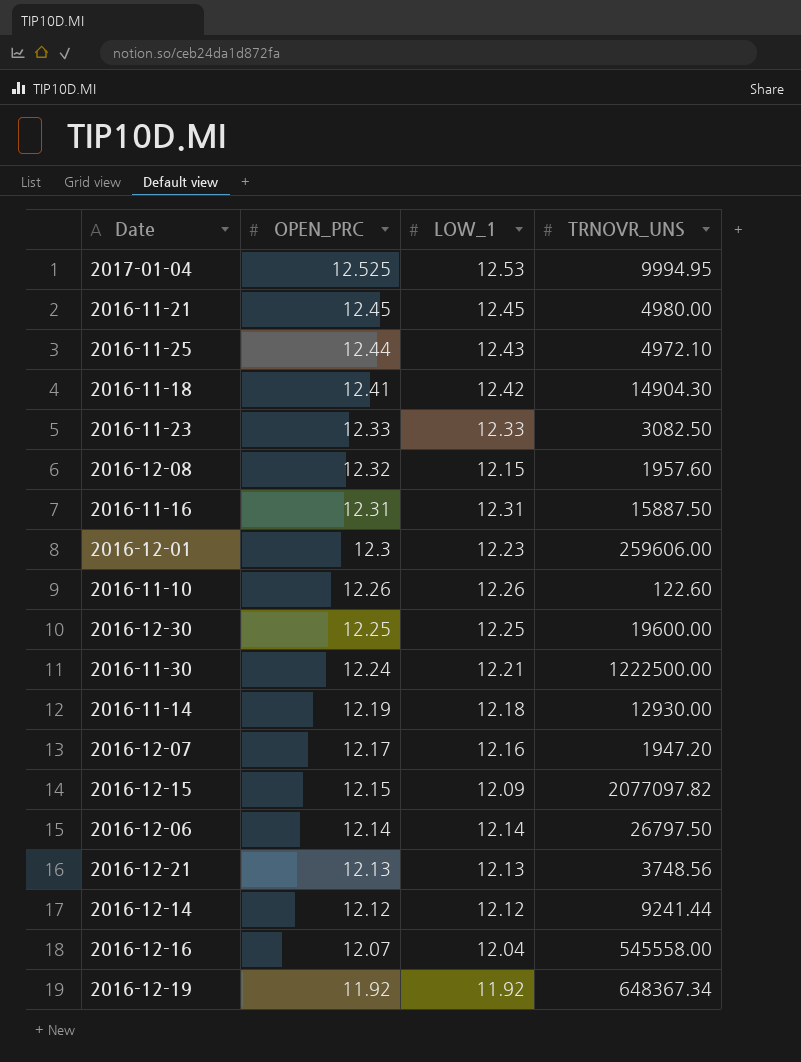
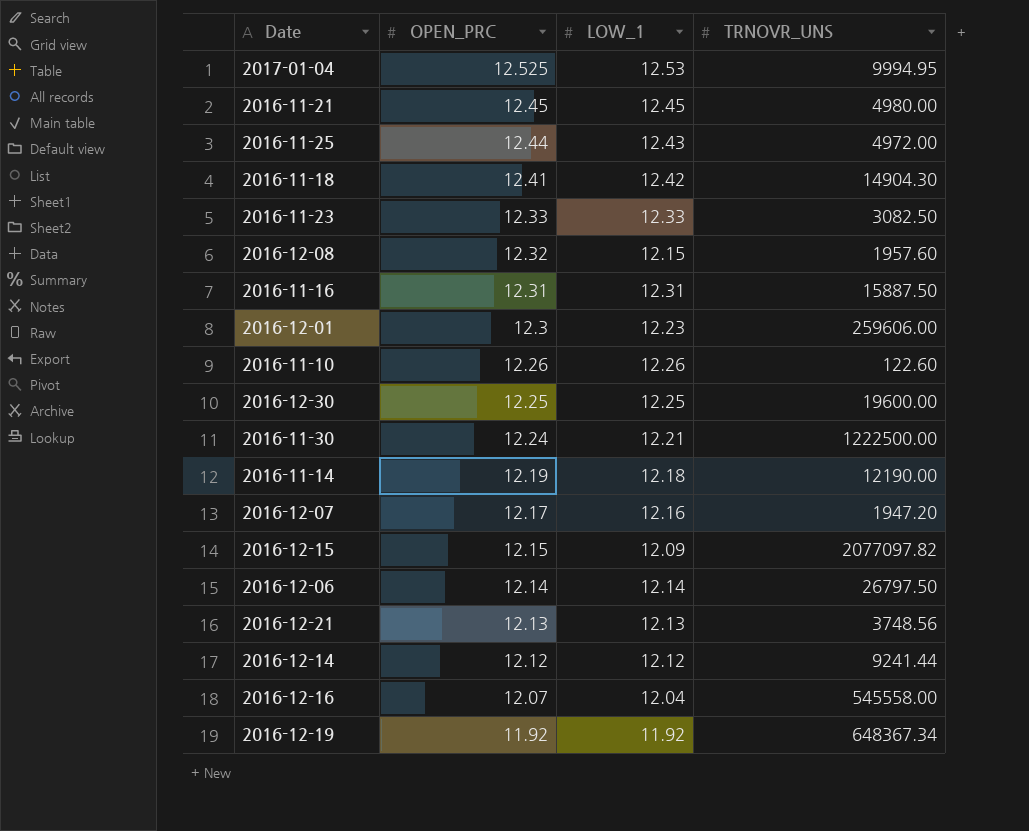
2016-11-25 | TRNOVR_UNS: 4972.10 -> 4972.00
2016-11-14 | TRNOVR_UNS: 12930.00 -> 12190.00

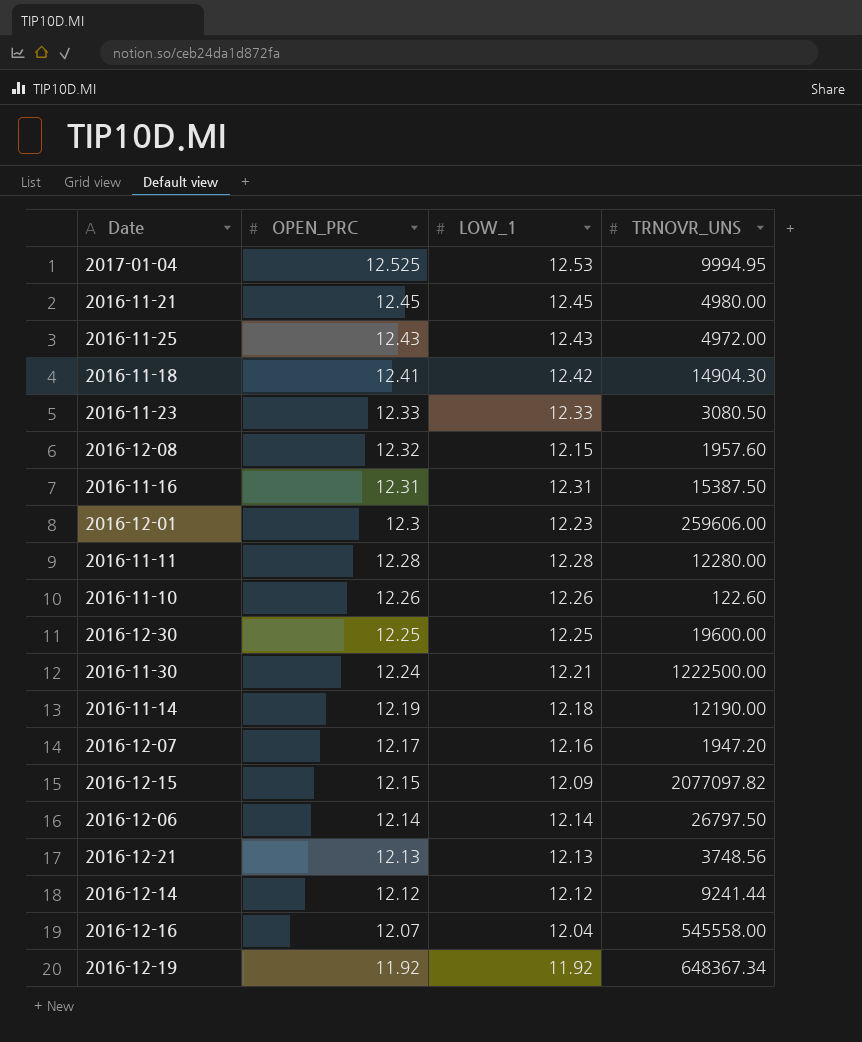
2016-11-25 | OPEN_PRC: 12.44 -> 12.43
2016-11-23 | TRNOVR_UNS: 3082.50 -> 3080.50
2016-11-16 | TRNOVR_UNS: 15887.50 -> 15387.50
row 2016-11-11: none -> 12.28 | 12.28 | 12280.00

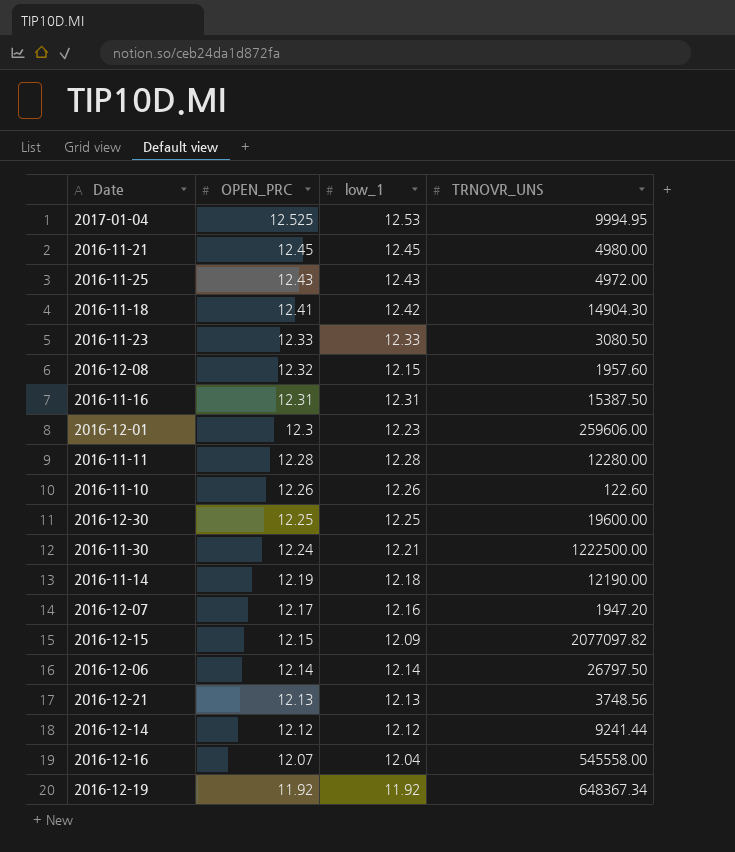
column name: LOW_1 -> low_1

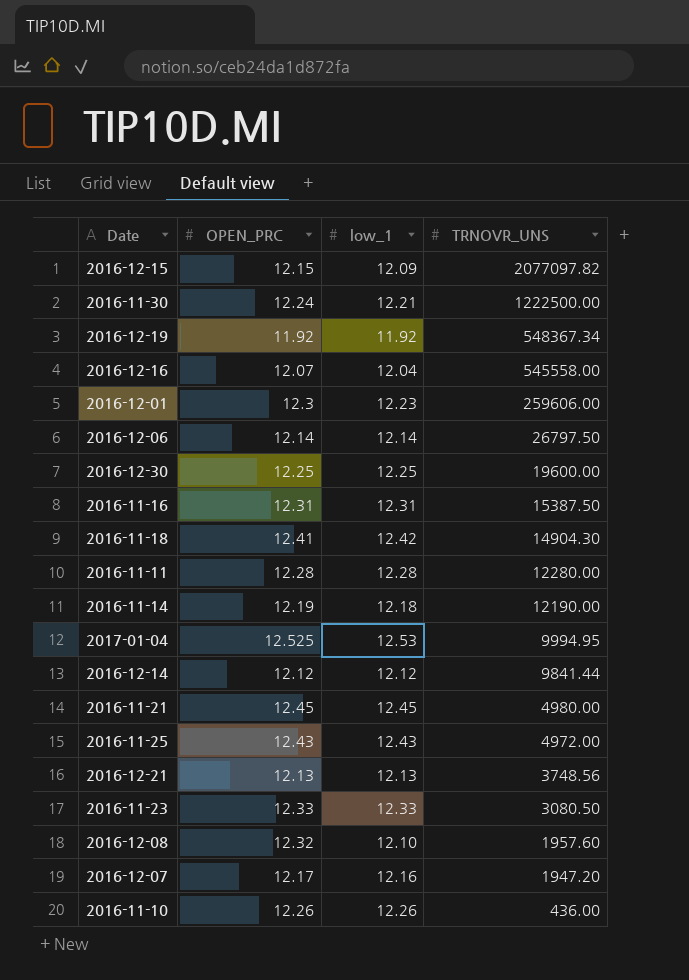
row order: OPEN_PRC descending -> TRNOVR_UNS descending
2016-12-19 | TRNOVR_UNS: 648367.34 -> 548367.34
2016-12-14 | TRNOVR_UNS: 9241.44 -> 9841.44
2016-12-08 | low_1: 12.15 -> 12.10
2016-11-10 | TRNOVR_UNS: 122.60 -> 436.00

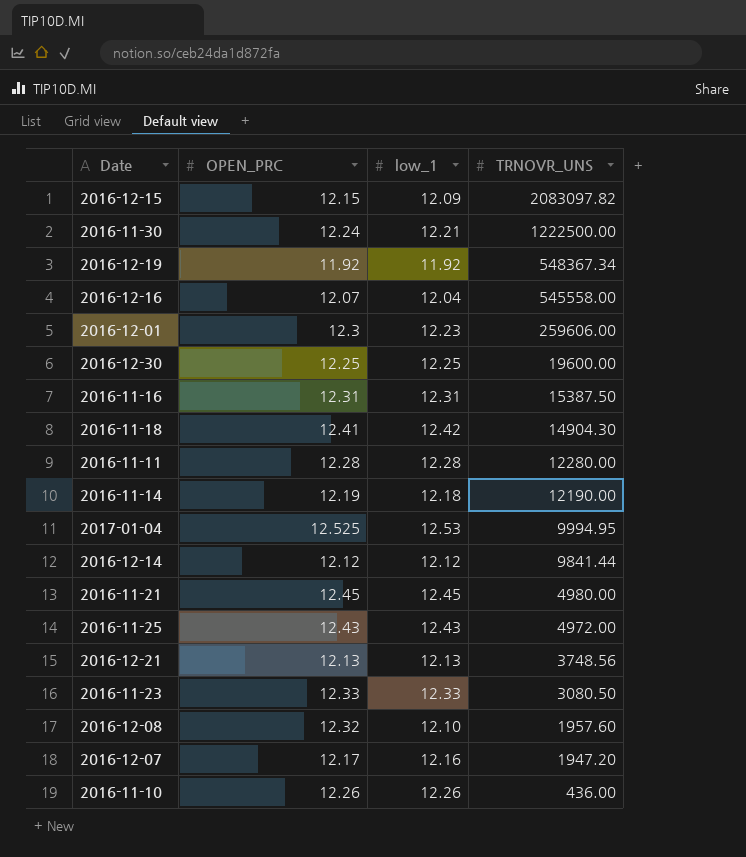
row 2016-12-06: 12.14 | 12.14 | 26797.50 -> none
2016-12-15 | TRNOVR_UNS: 2077097.82 -> 2083097.82

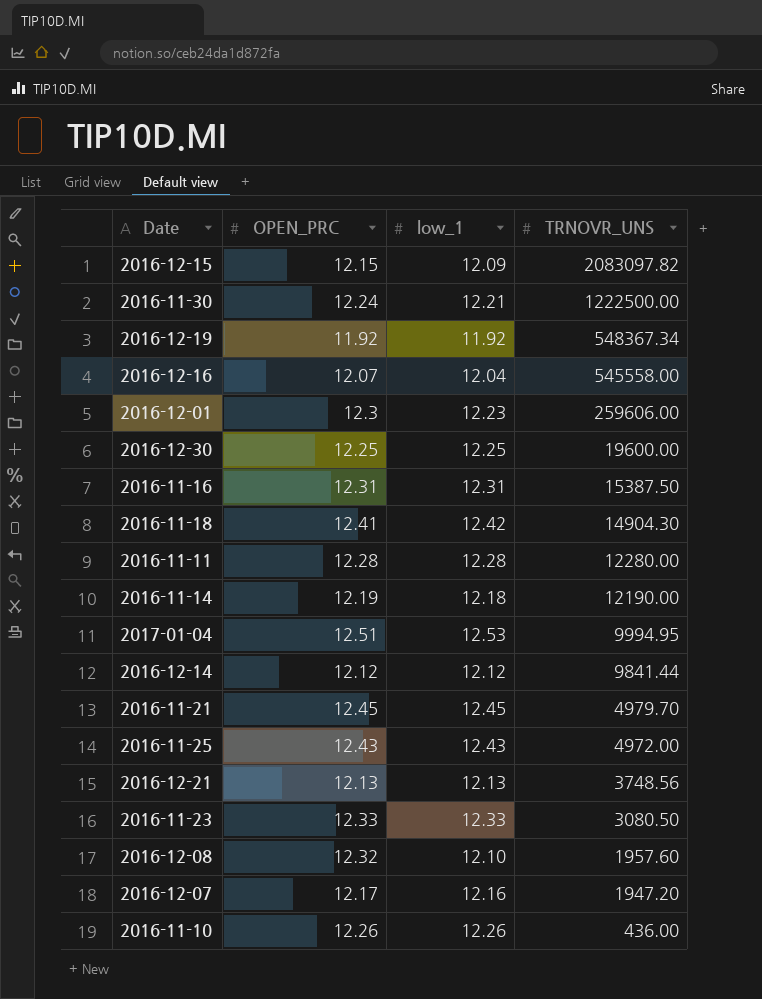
2017-01-04 | OPEN_PRC: 12.525 -> 12.51
2016-11-21 | TRNOVR_UNS: 4980.00 -> 4979.70

